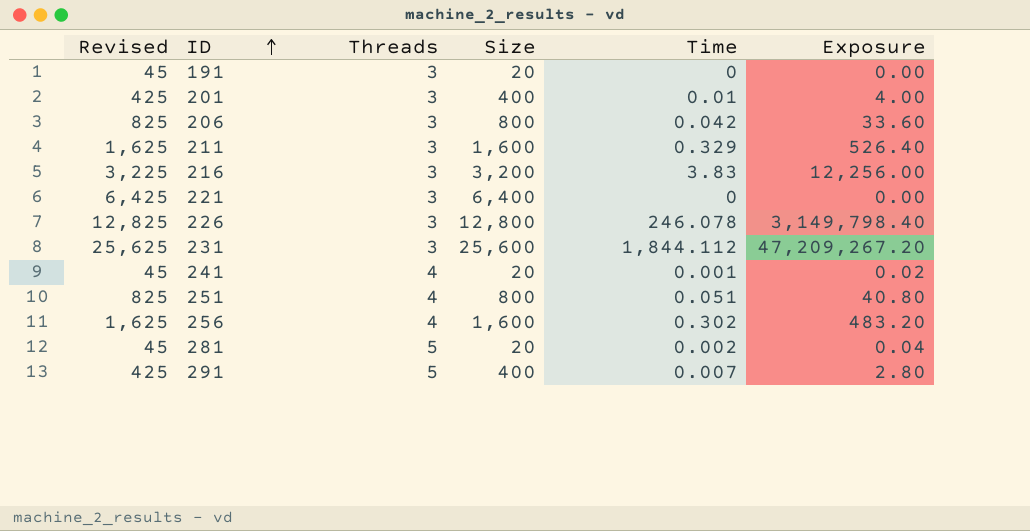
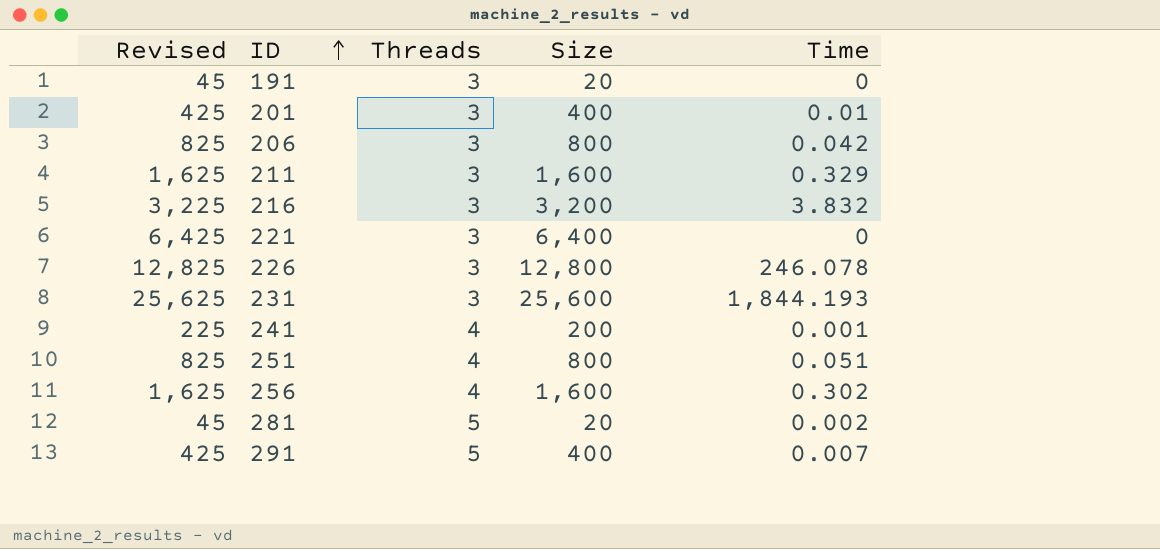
column Exposure | formula: [Size] * [Time] -> none
216 | Time: 3.83 -> 3.832
231 | Time: 1,844.112 -> 1,844.193
241 | Revised: 45 -> 225
241 | Size: 20 -> 200

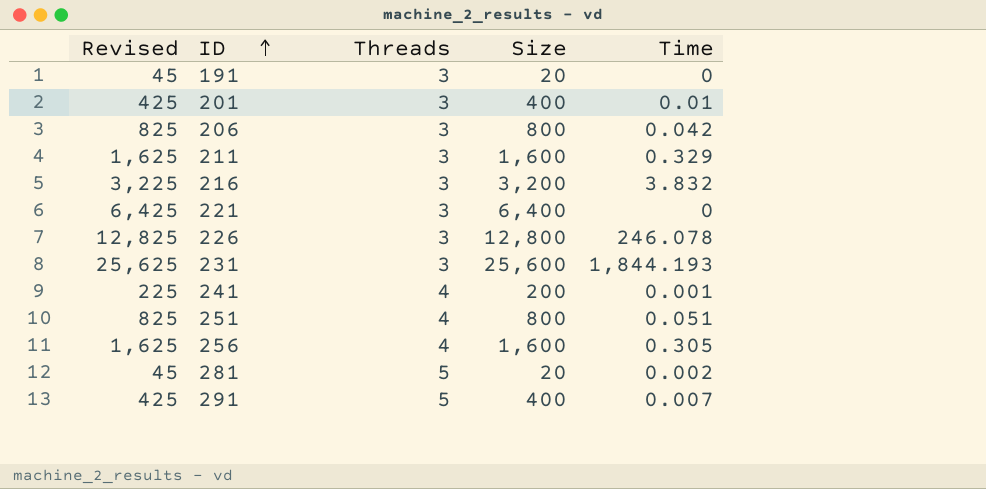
256 | Time: 0.302 -> 0.305

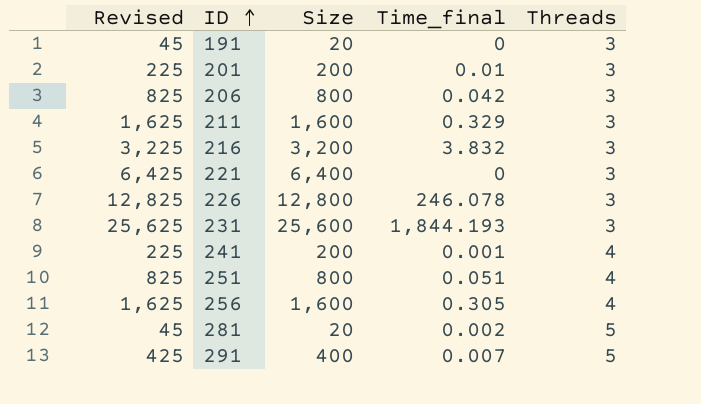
column name: Time -> Time_final
column Threads | position: 3 -> 5
201 | Revised: 425 -> 225
201 | Size: 400 -> 200

